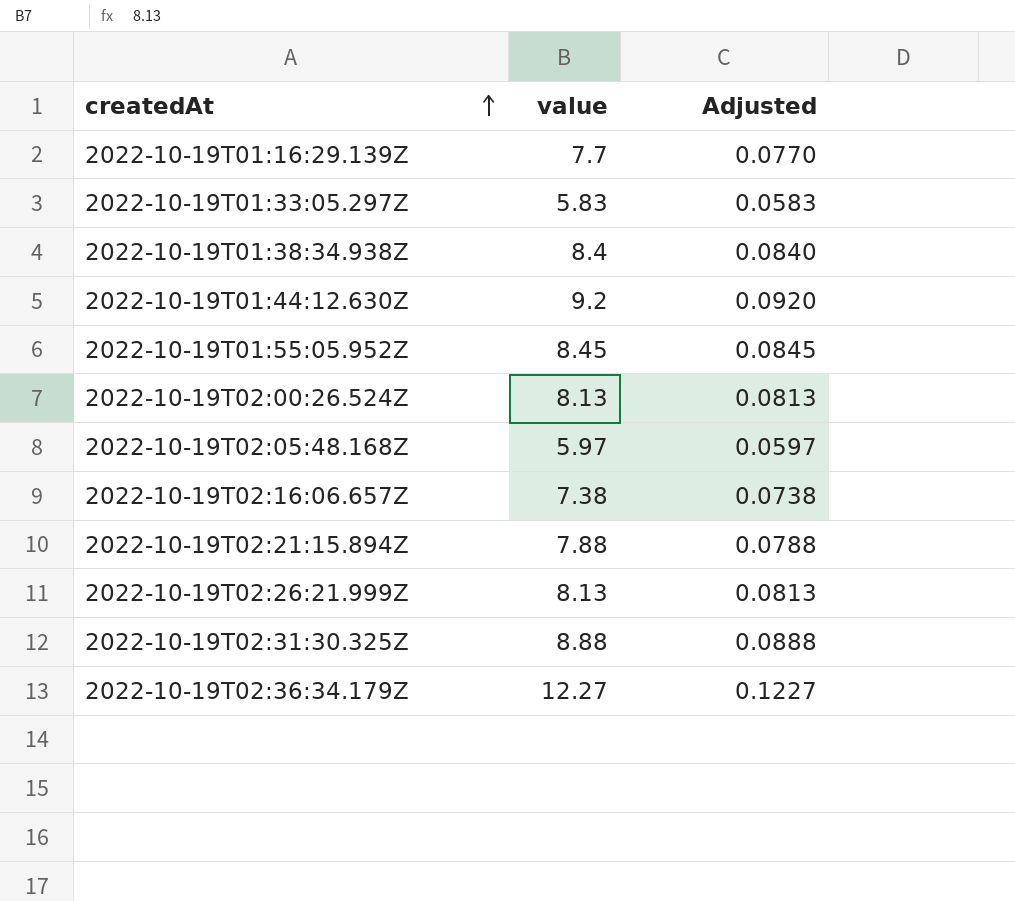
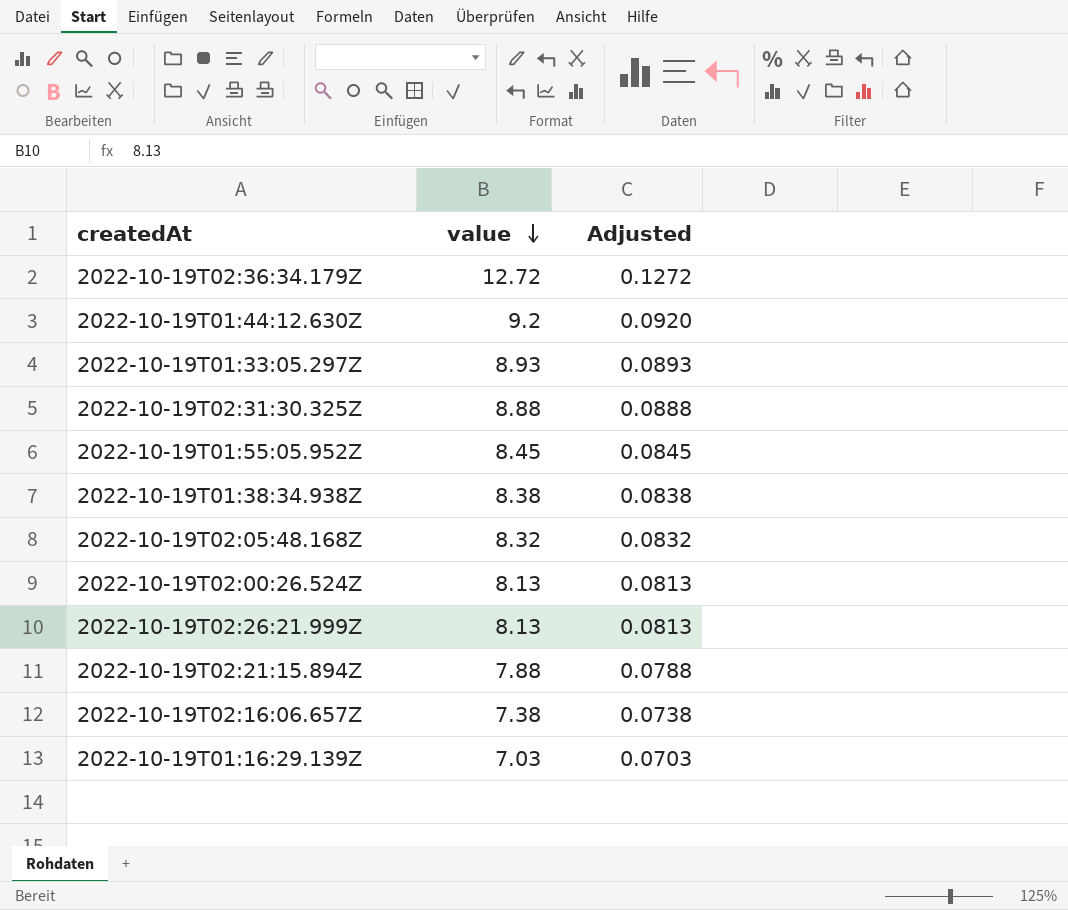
row order: createdAt ascending -> value descending
2022-10-19T02:36:34.179Z | value: 12.27 -> 12.72
2022-10-19T02:36:34.179Z | Adjusted: 0.1227 -> 0.1272
2022-10-19T01:33:05.297Z | value: 5.83 -> 8.93
2022-10-19T01:33:05.297Z | Adjusted: 0.0583 -> 0.0893
2022-10-19T01:38:34.938Z | value: 8.4 -> 8.38
2022-10-19T01:38:34.938Z | Adjusted: 0.0840 -> 0.0838
2022-10-19T02:05:48.168Z | value: 5.97 -> 8.32
2022-10-19T02:05:48.168Z | Adjusted: 0.0597 -> 0.0832
2022-10-19T01:16:29.139Z | value: 7.7 -> 7.03
2022-10-19T01:16:29.139Z | Adjusted: 0.0770 -> 0.0703

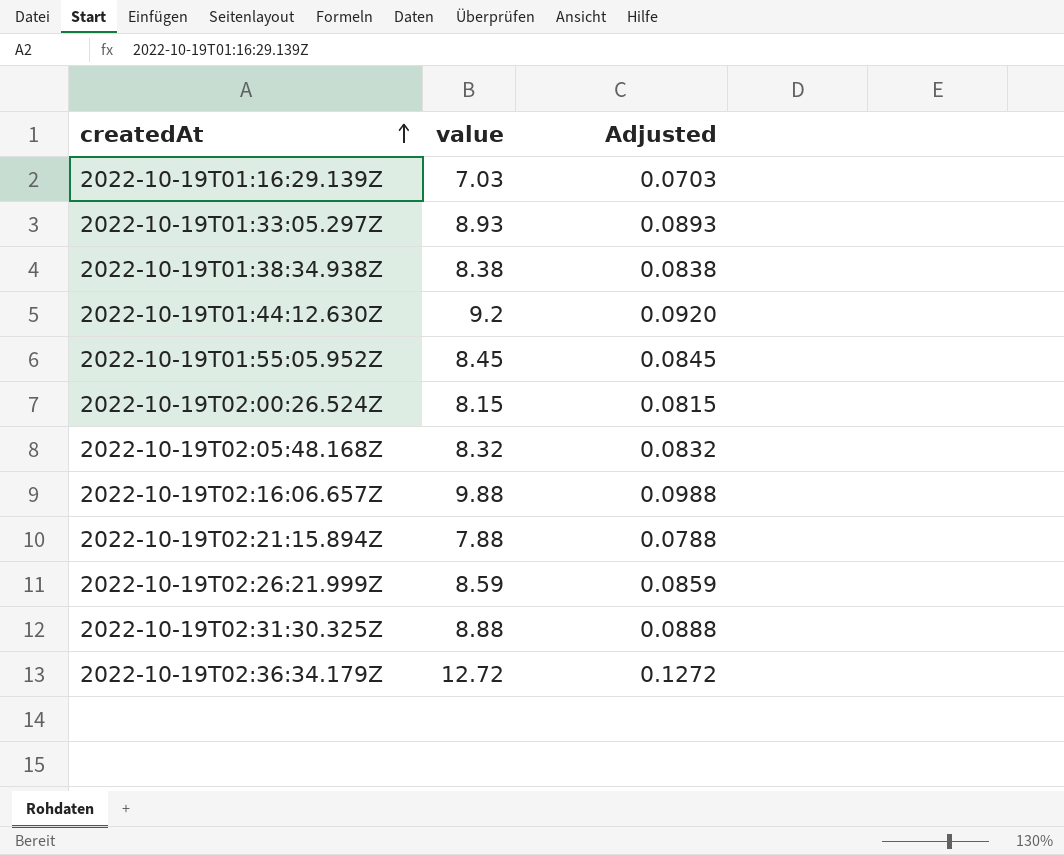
row order: value descending -> createdAt ascending
2022-10-19T02:00:26.524Z | value: 8.13 -> 8.15
2022-10-19T02:00:26.524Z | Adjusted: 0.0813 -> 0.0815
2022-10-19T02:16:06.657Z | value: 7.38 -> 9.88
2022-10-19T02:16:06.657Z | Adjusted: 0.0738 -> 0.0988
2022-10-19T02:26:21.999Z | value: 8.13 -> 8.59
2022-10-19T02:26:21.999Z | Adjusted: 0.0813 -> 0.0859

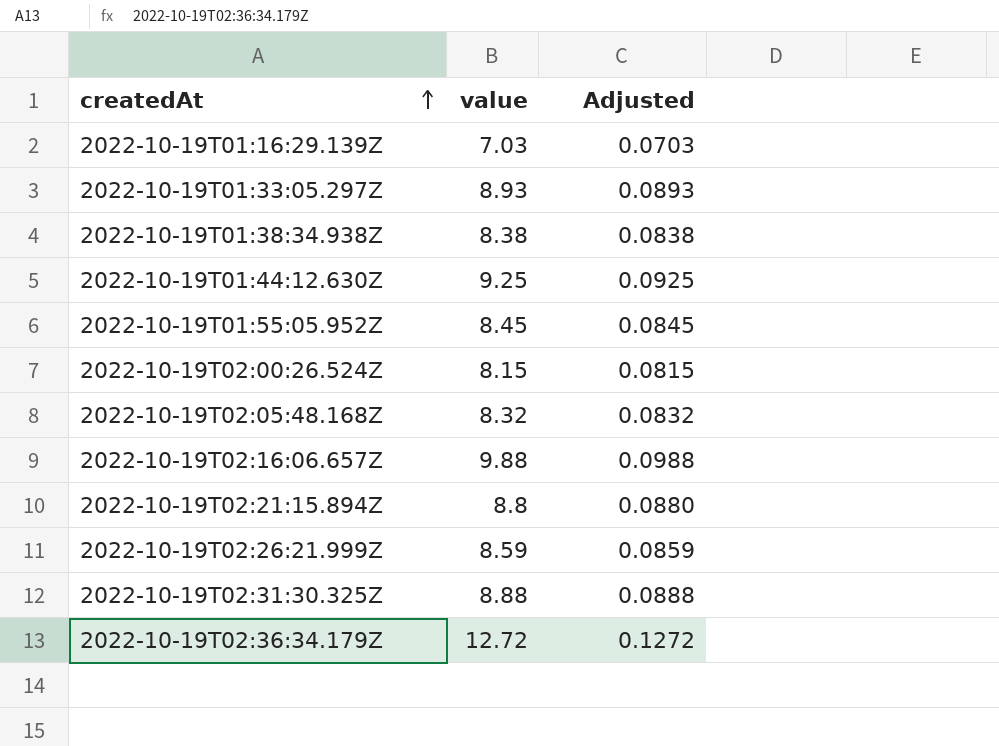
2022-10-19T01:44:12.630Z | value: 9.2 -> 9.25
2022-10-19T01:44:12.630Z | Adjusted: 0.0920 -> 0.0925
2022-10-19T02:21:15.894Z | value: 7.88 -> 8.8
2022-10-19T02:21:15.894Z | Adjusted: 0.0788 -> 0.0880

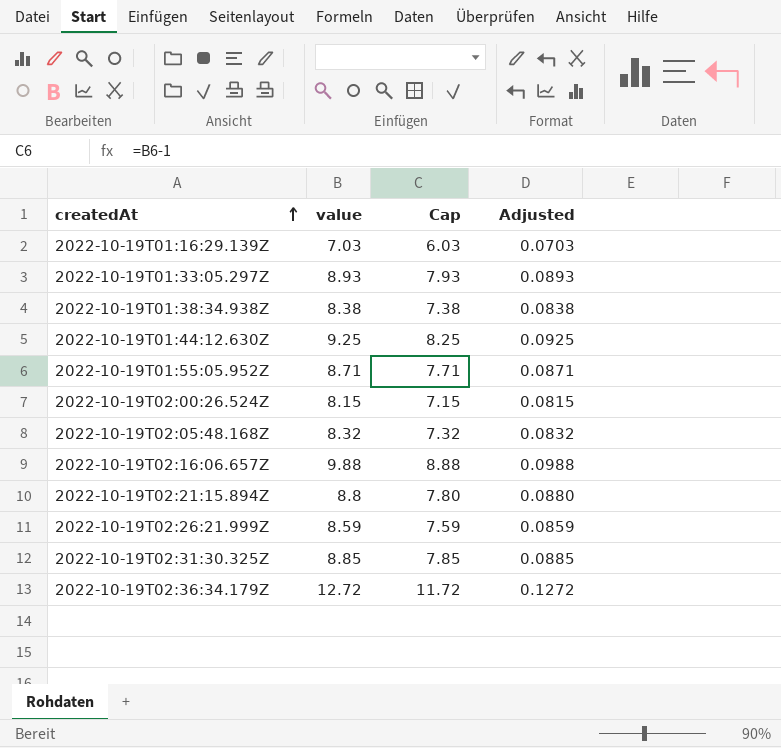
column Cap | formula: none -> [value] - 1
2022-10-19T01:55:05.952Z | value: 8.45 -> 8.71
2022-10-19T01:55:05.952Z | Adjusted: 0.0845 -> 0.0871
2022-10-19T02:31:30.325Z | value: 8.88 -> 8.85
2022-10-19T02:31:30.325Z | Adjusted: 0.0888 -> 0.0885

